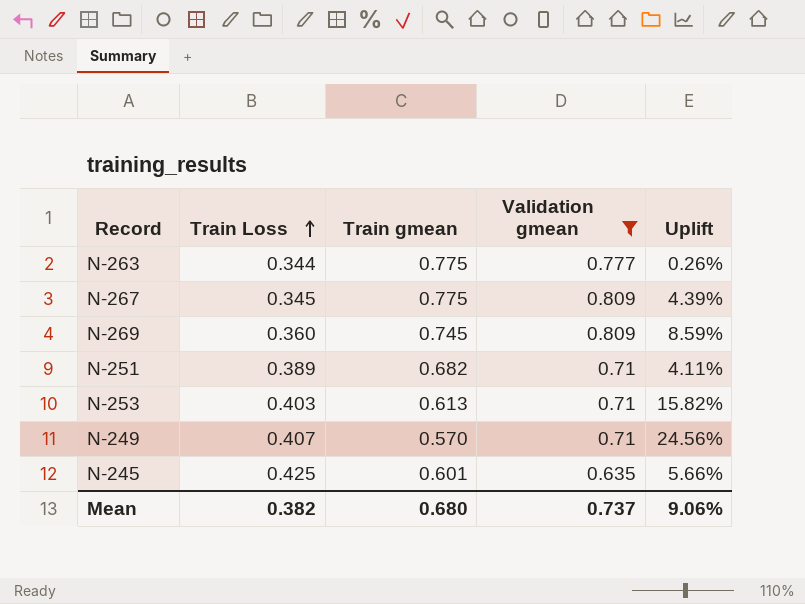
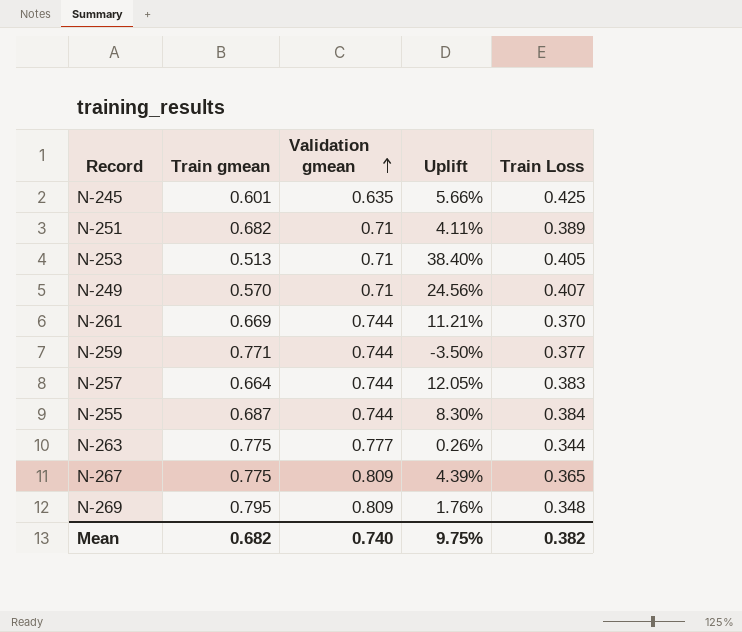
filter: Validation gmean != 0.744 -> none
row order: Train Loss ascending -> Validation gmean ascending
column Train Loss | position: 2 -> 5
N-253 | Train gmean: 0.613 -> 0.513
N-253 | Uplift: 15.82% -> 38.40%
N-253 | Train Loss: 0.403 -> 0.405
N-267 | Train Loss: 0.345 -> 0.365
N-269 | Train gmean: 0.745 -> 0.795
N-269 | Uplift: 8.59% -> 1.76%
N-269 | Train Loss: 0.360 -> 0.348
Mean | Train gmean: 0.680 -> 0.682
Mean | Validation gmean: 0.737 -> 0.740
Mean | Uplift: 9.06% -> 9.75%

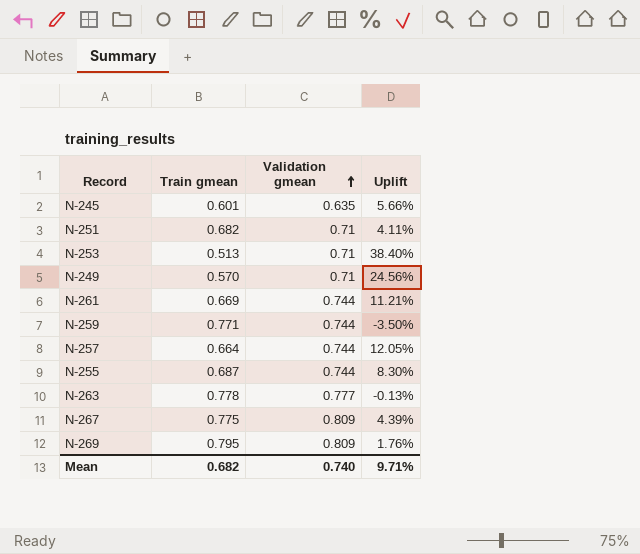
column Train Loss | position: 5 -> none
N-263 | Train gmean: 0.775 -> 0.778
N-263 | Uplift: 0.26% -> -0.13%
Mean | Uplift: 9.75% -> 9.71%

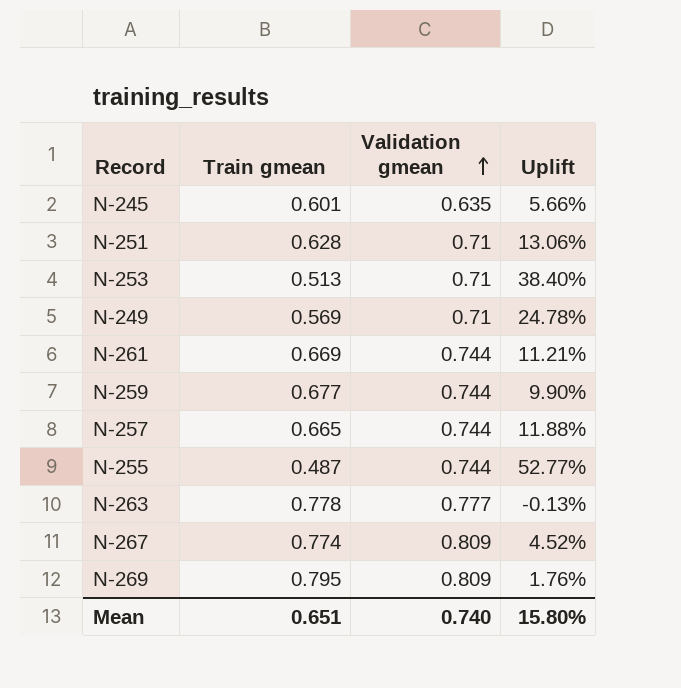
N-251 | Train gmean: 0.682 -> 0.628
N-251 | Uplift: 4.11% -> 13.06%
N-249 | Train gmean: 0.570 -> 0.569
N-249 | Uplift: 24.56% -> 24.78%
N-259 | Train gmean: 0.771 -> 0.677
N-259 | Uplift: -3.50% -> 9.90%
N-257 | Train gmean: 0.664 -> 0.665
N-257 | Uplift: 12.05% -> 11.88%
N-255 | Train gmean: 0.687 -> 0.487
N-255 | Uplift: 8.30% -> 52.77%
N-267 | Train gmean: 0.775 -> 0.774
N-267 | Uplift: 4.39% -> 4.52%
Mean | Train gmean: 0.682 -> 0.651
Mean | Uplift: 9.71% -> 15.80%

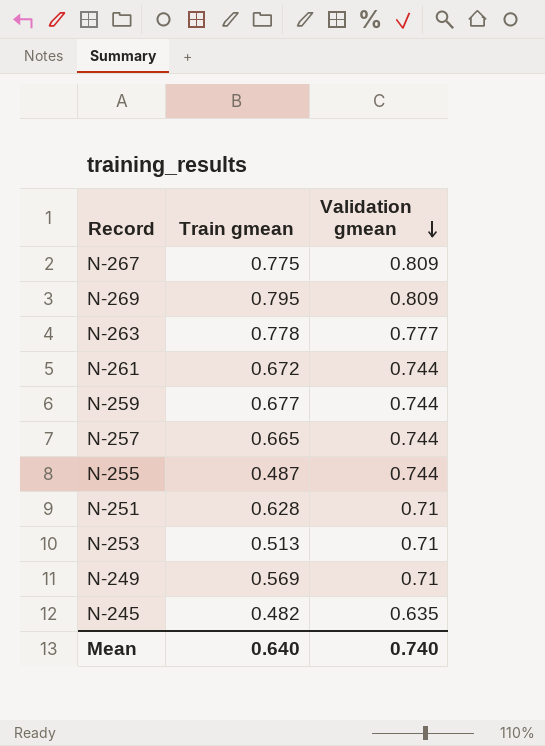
row order: Validation gmean ascending -> Validation gmean descending
column Uplift | formula: ([Validation gmean] - [Train gmean]) / [Train gmean] -> none
N-267 | Train gmean: 0.774 -> 0.775
N-261 | Train gmean: 0.669 -> 0.672
N-245 | Train gmean: 0.601 -> 0.482
Mean | Train gmean: 0.651 -> 0.640

